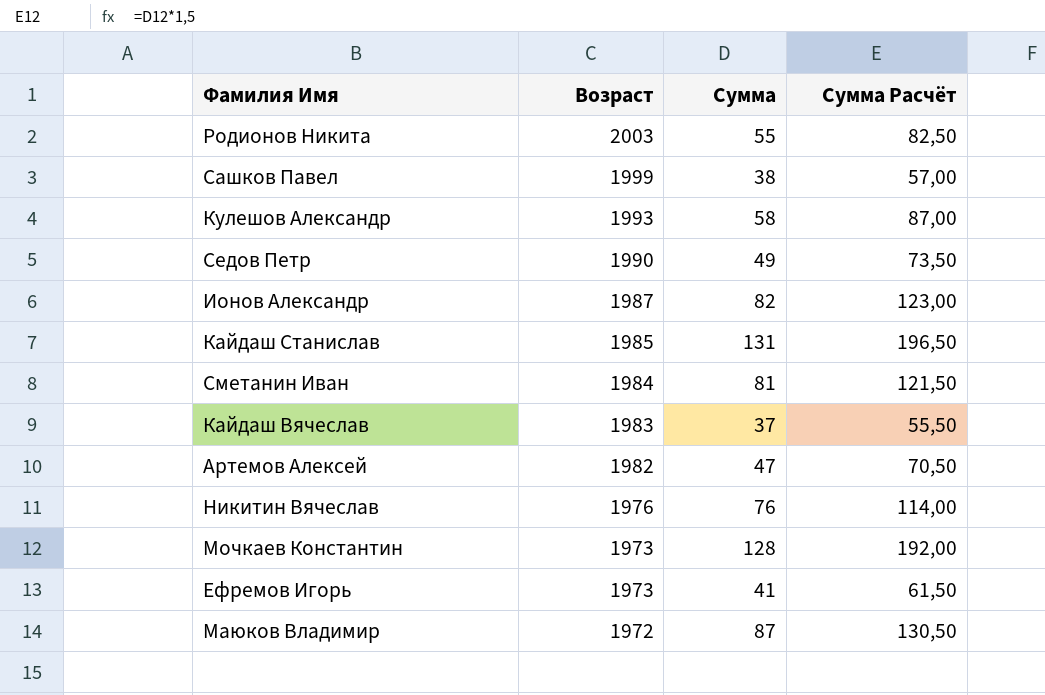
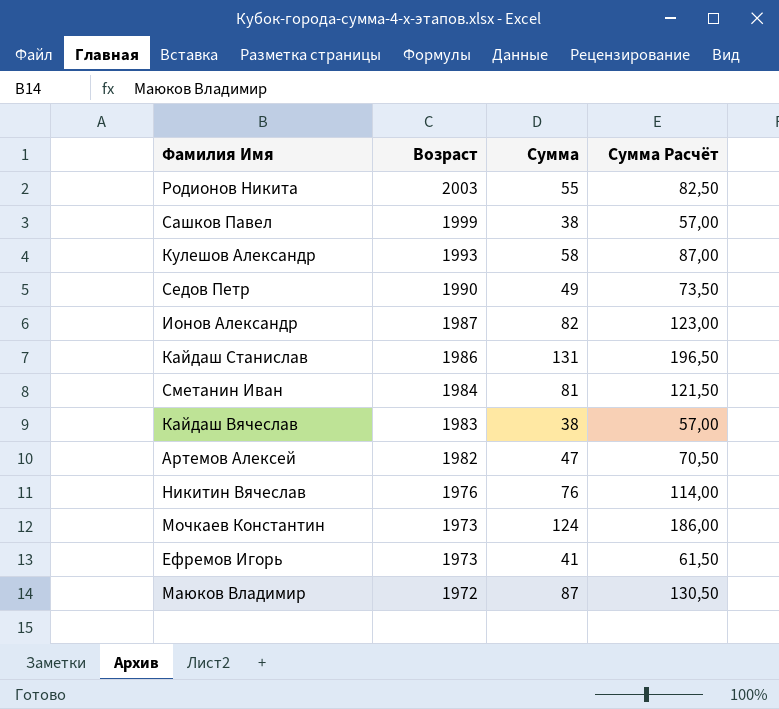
Кайдаш Станислав | Возраст: 1985 -> 1986
Кайдаш Вячеслав | Сумма: 37 -> 38
Кайдаш Вячеслав | Сумма Расчёт: 55,50 -> 57,00
Мочкаев Константин | Сумма: 128 -> 124
Мочкаев Константин | Сумма Расчёт: 192,00 -> 186,00

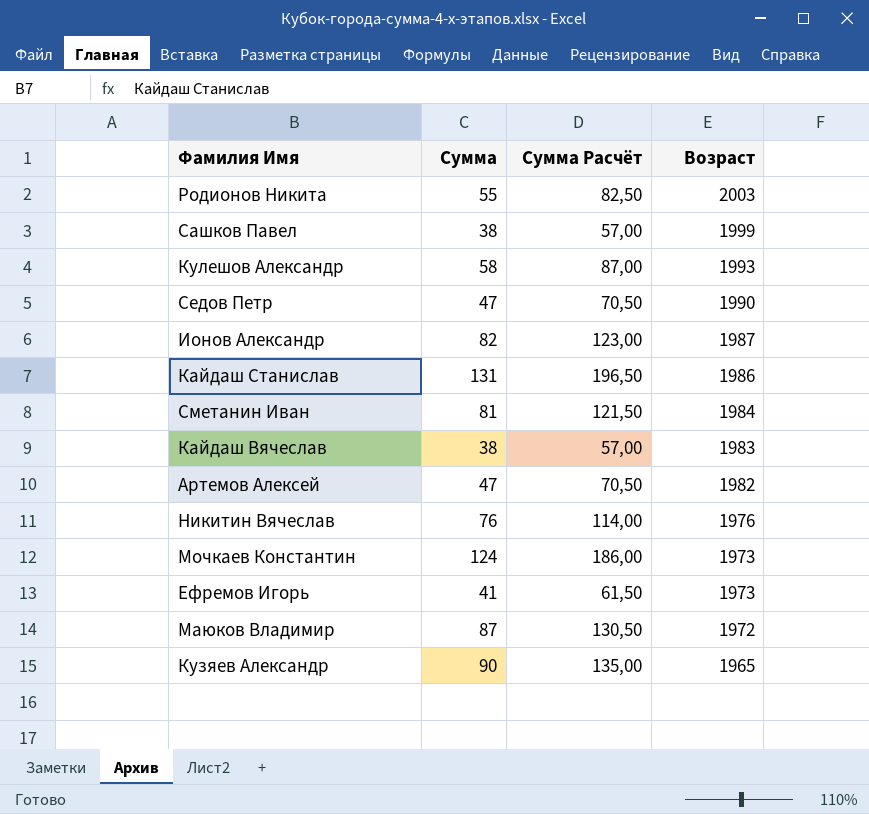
column Возраст | position: 2 -> 4
Седов Петр | Сумма: 49 -> 47
Седов Петр | Сумма Расчёт: 73,50 -> 70,50
row Кузяев Александр: none -> 90 | 135,00 | 1965

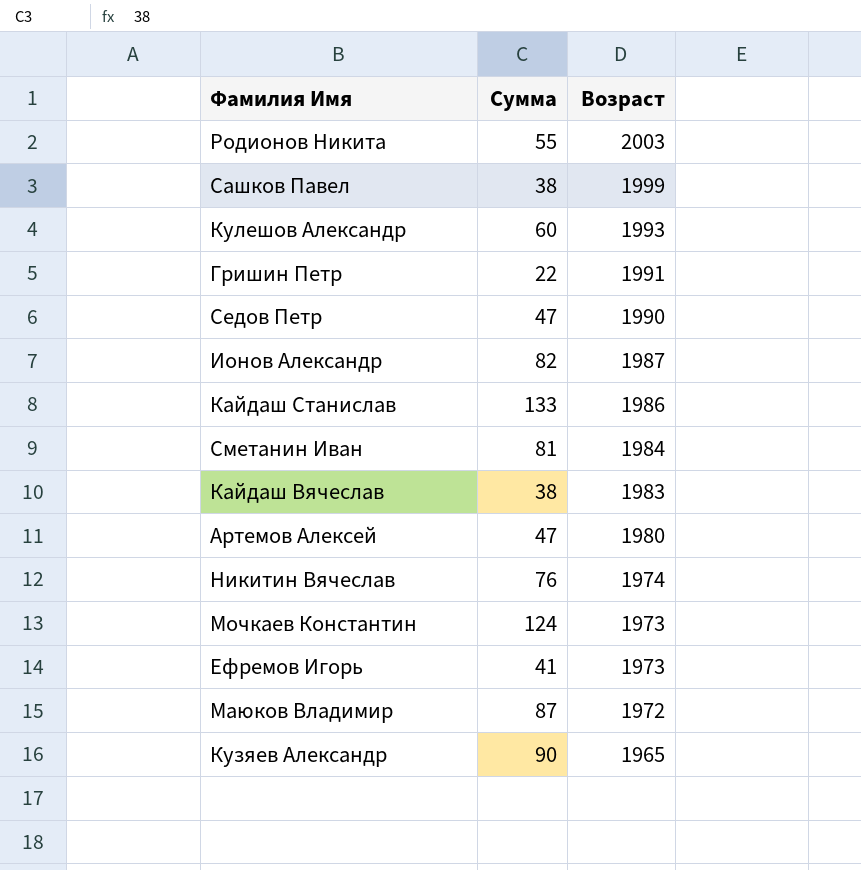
column Сумма Расчёт | formula: [Сумма] * 1,5 -> none
Кулешов Александр | Сумма: 58 -> 60
row Гришин Петр: none -> 22 | 1991
Кайдаш Станислав | Сумма: 131 -> 133
Артемов Алексей | Возраст: 1982 -> 1980
Никитин Вячеслав | Возраст: 1976 -> 1974

